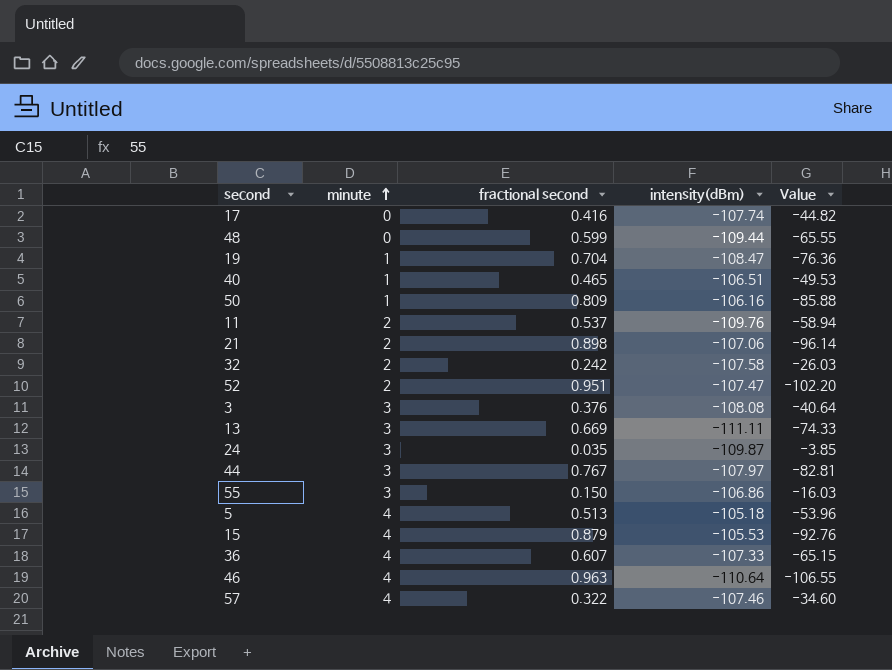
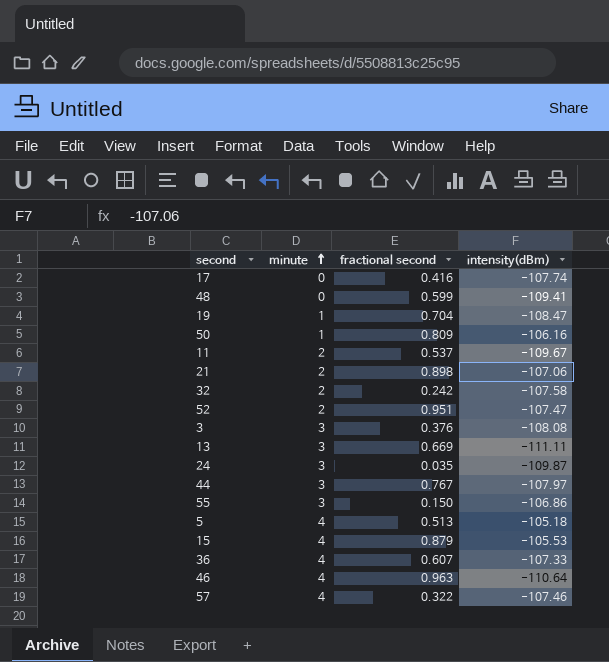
column Value | formula: [fractional second] * [intensity(dBm)] -> none
row 40: 1 | 0.465 | -106.51 | -49.53 -> none
48 | intensity(dBm): -109.44 -> -109.41
11 | intensity(dBm): -109.76 -> -109.67

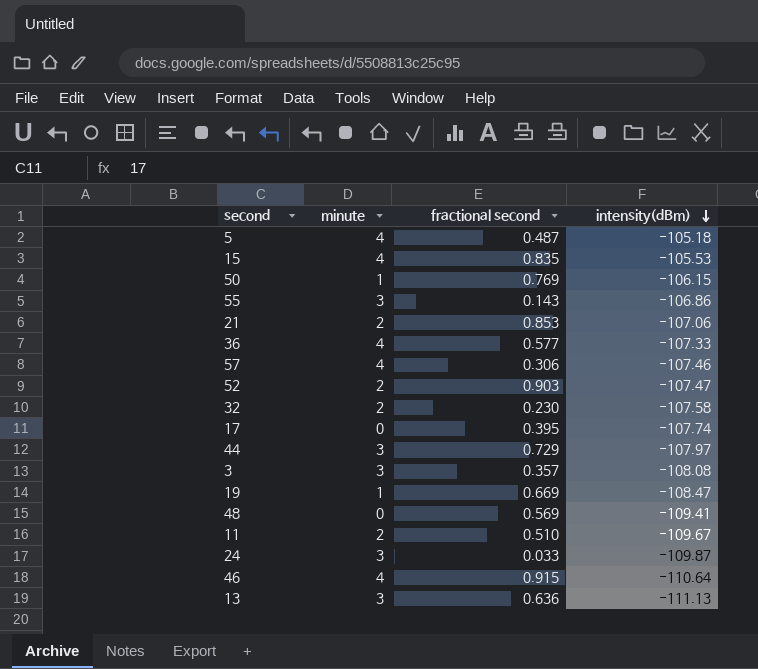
row order: minute ascending -> intensity(dBm) descending
5 | fractional second: 0.513 -> 0.487
15 | fractional second: 0.879 -> 0.835
50 | fractional second: 0.809 -> 0.769
50 | intensity(dBm): -106.16 -> -106.15
55 | fractional second: 0.150 -> 0.143
21 | fractional second: 0.898 -> 0.853
36 | fractional second: 0.607 -> 0.577
57 | fractional second: 0.322 -> 0.306
52 | fractional second: 0.951 -> 0.903
32 | fractional second: 0.242 -> 0.230
17 | fractional second: 0.416 -> 0.395
44 | fractional second: 0.767 -> 0.729
3 | fractional second: 0.376 -> 0.357
19 | fractional second: 0.704 -> 0.669
48 | fractional second: 0.599 -> 0.569
11 | fractional second: 0.537 -> 0.510
24 | fractional second: 0.035 -> 0.033
46 | fractional second: 0.963 -> 0.915
13 | fractional second: 0.669 -> 0.636
13 | intensity(dBm): -111.11 -> -111.13

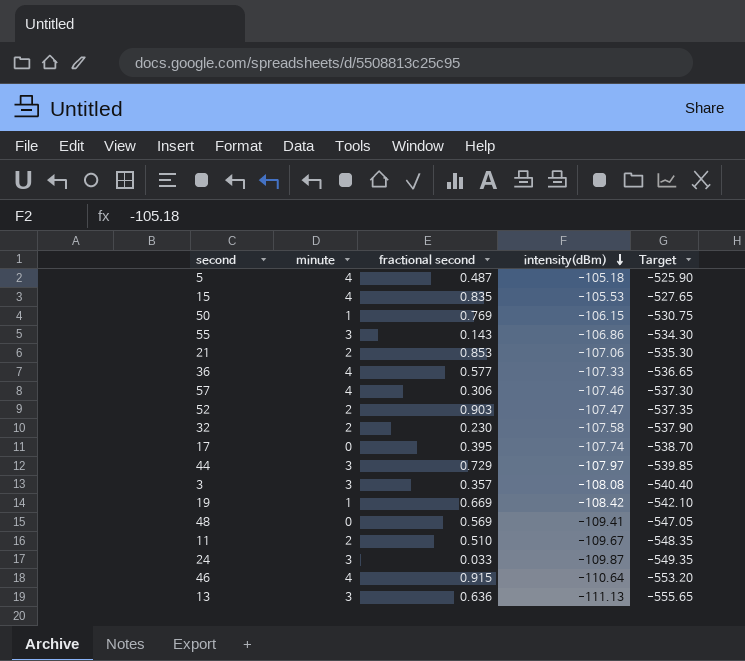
column Target | formula: none -> [intensity(dBm)] * 5
19 | intensity(dBm): -108.47 -> -108.42

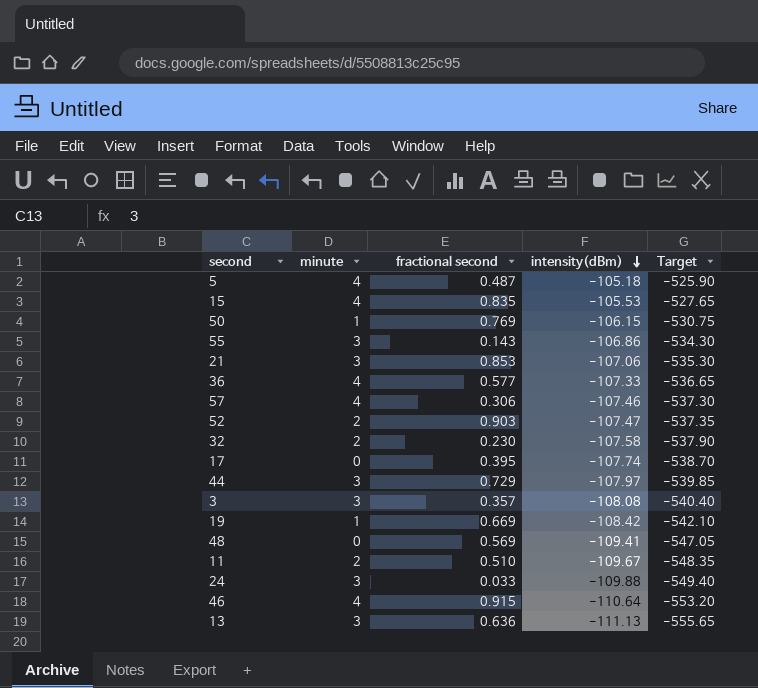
21 | minute: 2 -> 3
24 | intensity(dBm): -109.87 -> -109.88
24 | Target: -549.35 -> -549.40

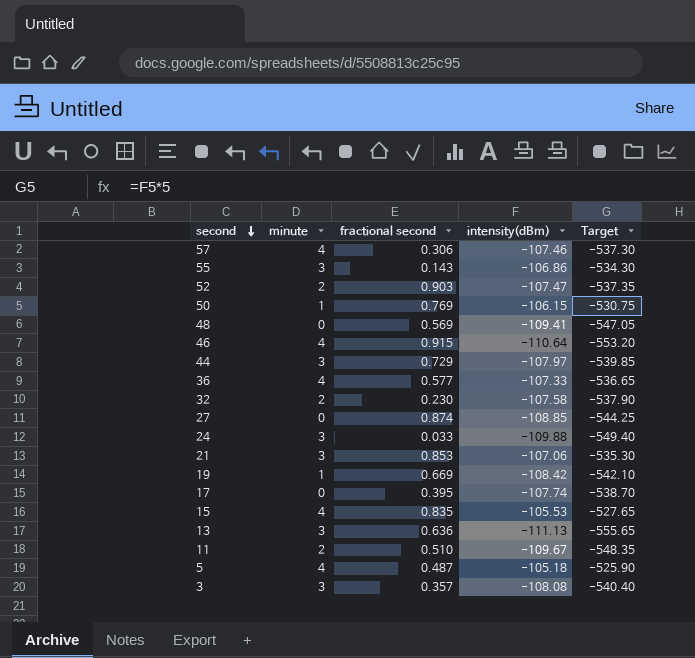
row order: intensity(dBm) descending -> second descending
row 27: none -> 0 | 0.874 | -108.85 | -544.25

